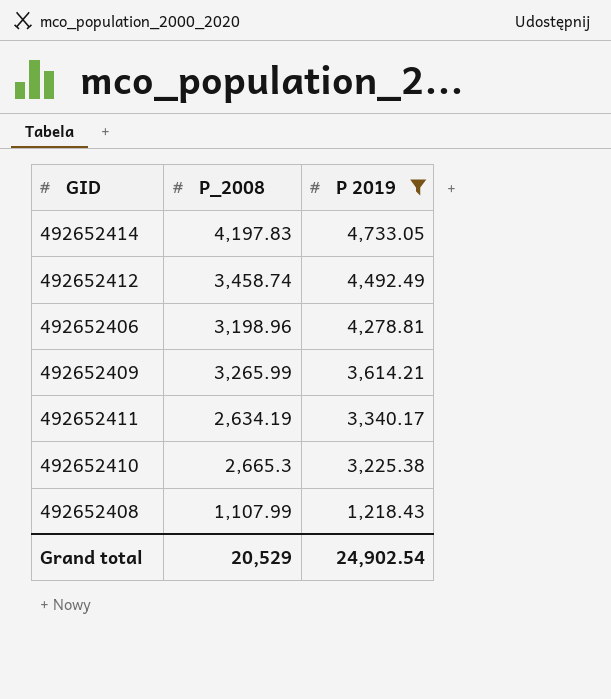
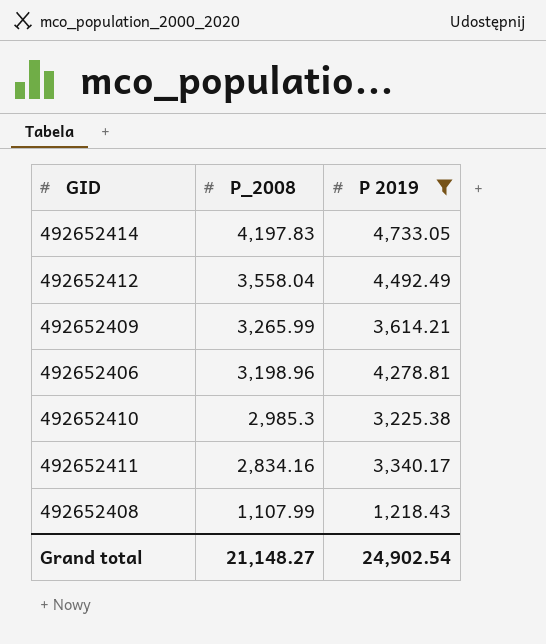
row order: P 2019 descending -> P_2008 descending
492652412 | P_2008: 3,458.74 -> 3,558.04
492652410 | P_2008: 2,665.3 -> 2,985.3
492652411 | P_2008: 2,634.19 -> 2,834.16
Grand total | P_2008: 20,529 -> 21,148.27

